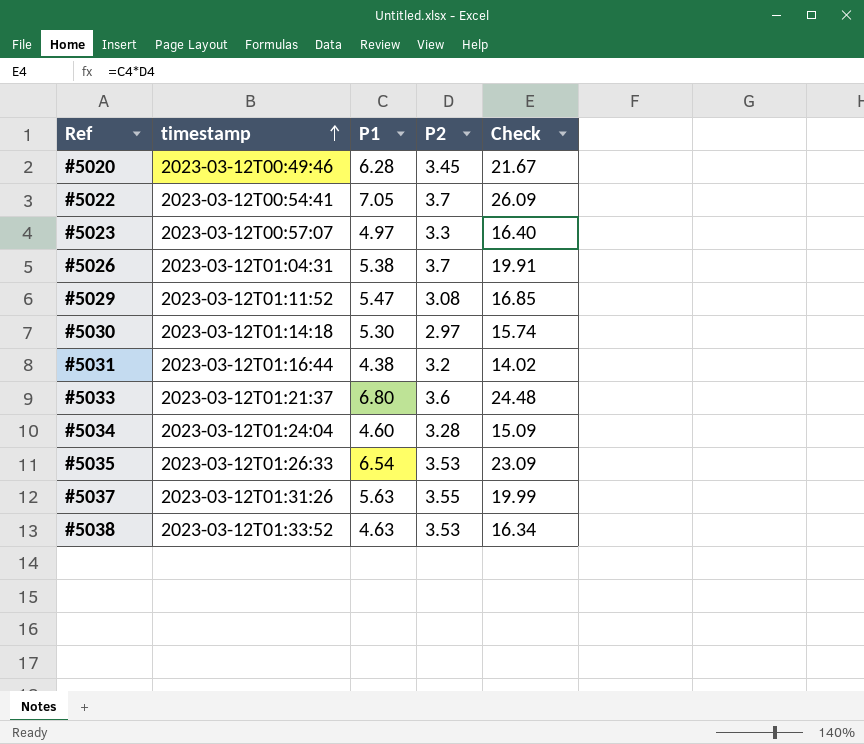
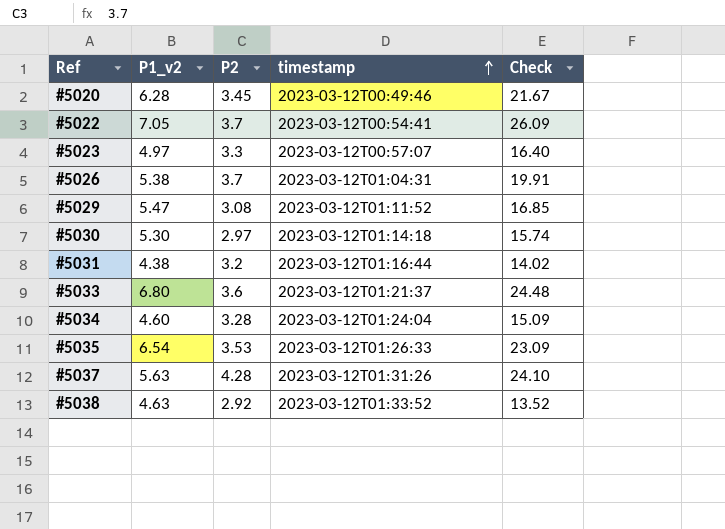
column name: P1 -> P1_v2
column timestamp | position: 2 -> 4
#5037 | P2: 3.55 -> 4.28
#5037 | Check: 19.99 -> 24.10
#5038 | P2: 3.53 -> 2.92
#5038 | Check: 16.34 -> 13.52

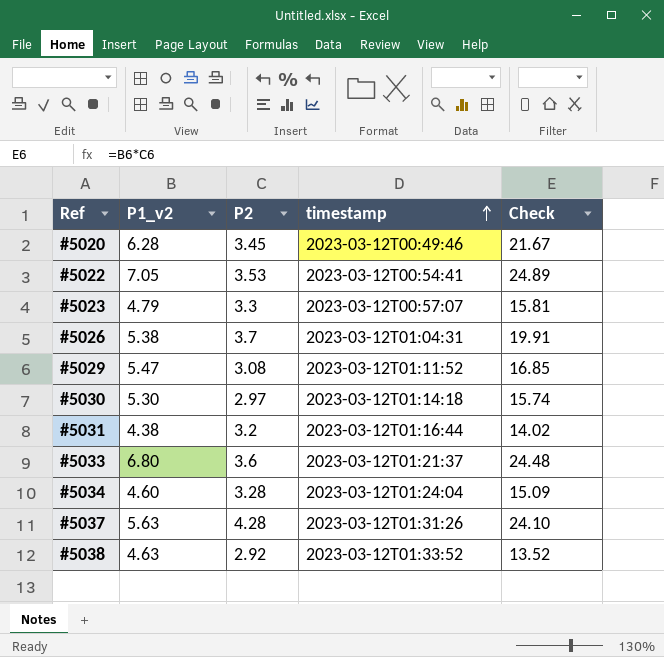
row #5035: 6.54 | 3.53 | 2023-03-12T01:26:33 | 23.09 -> none
#5022 | P2: 3.7 -> 3.53
#5022 | Check: 26.09 -> 24.89
#5023 | P1_v2: 4.97 -> 4.79
#5023 | Check: 16.40 -> 15.81

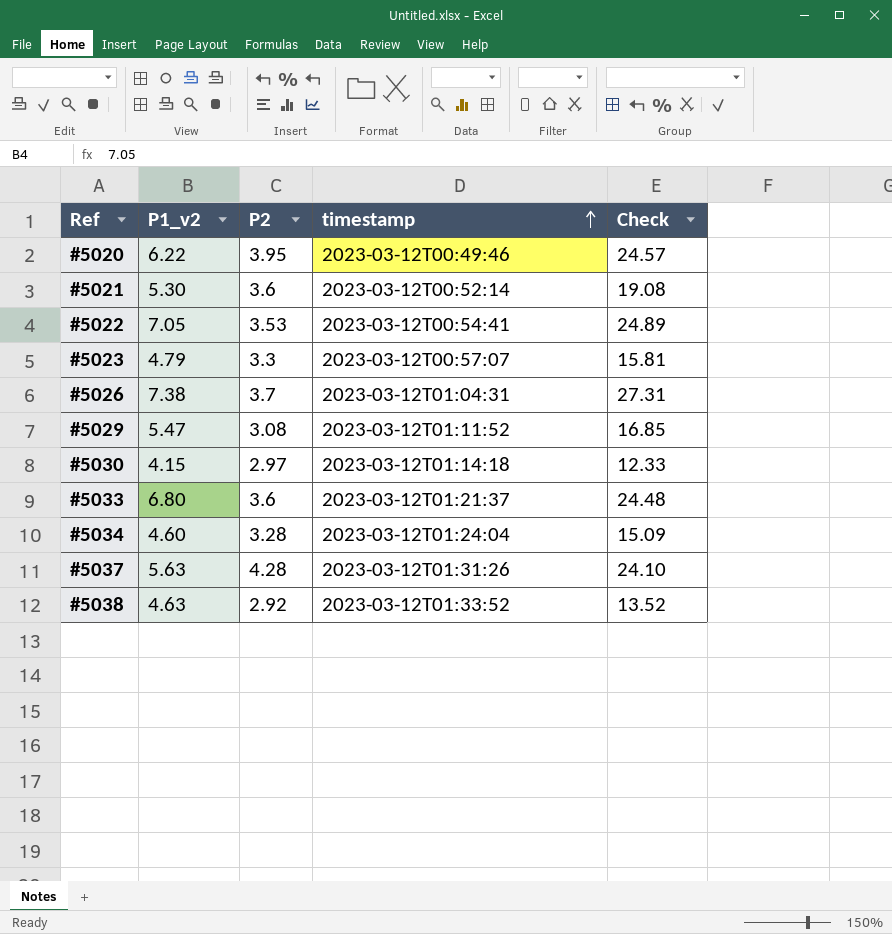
row #5031: 4.38 | 3.2 | 2023-03-12T01:16:44 | 14.02 -> none
#5020 | P1_v2: 6.28 -> 6.22
#5020 | P2: 3.45 -> 3.95
#5020 | Check: 21.67 -> 24.57
row #5021: none -> 5.30 | 3.6 | 2023-03-12T00:52:14 | 19.08
#5026 | P1_v2: 5.38 -> 7.38
#5026 | Check: 19.91 -> 27.31
#5030 | P1_v2: 5.30 -> 4.15
#5030 | Check: 15.74 -> 12.33

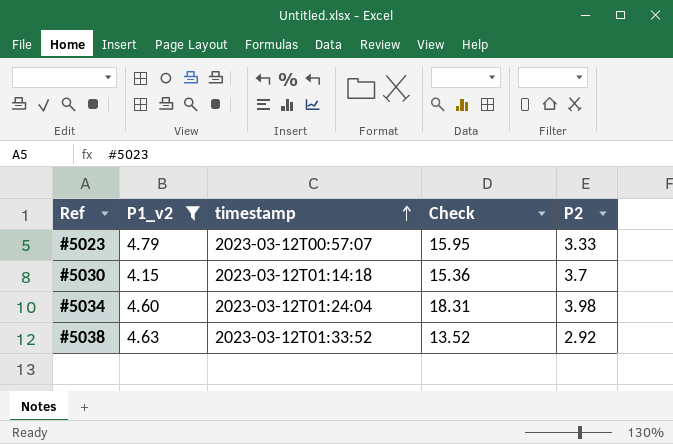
filter: none -> P1_v2 <= 4.79
column P2 | position: 3 -> 5
#5023 | Check: 15.81 -> 15.95
#5023 | P2: 3.3 -> 3.33
#5030 | Check: 12.33 -> 15.36
#5030 | P2: 2.97 -> 3.7
#5034 | Check: 15.09 -> 18.31
#5034 | P2: 3.28 -> 3.98

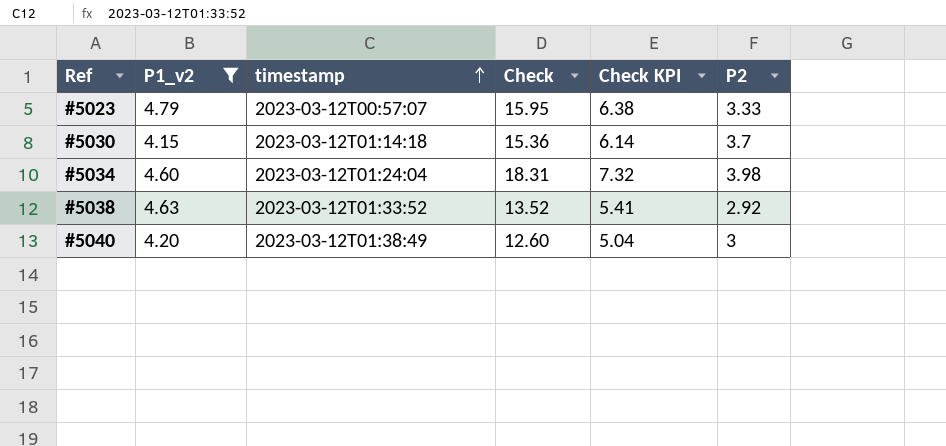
column Check KPI | formula: none -> [Check] * 0.4
row #5040: none -> 4.20 | 2023-03-12T01:38:49 | 12.60 | 5.04 | 3

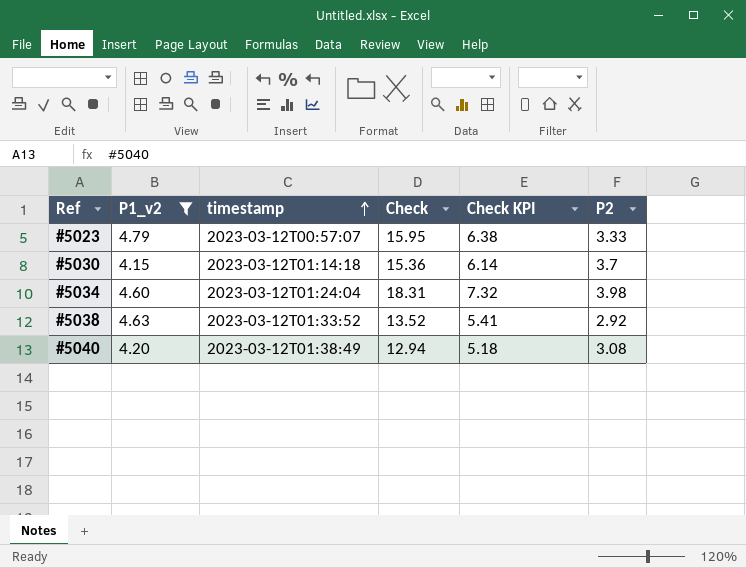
#5040 | Check: 12.60 -> 12.94
#5040 | Check KPI: 5.04 -> 5.18
#5040 | P2: 3 -> 3.08

